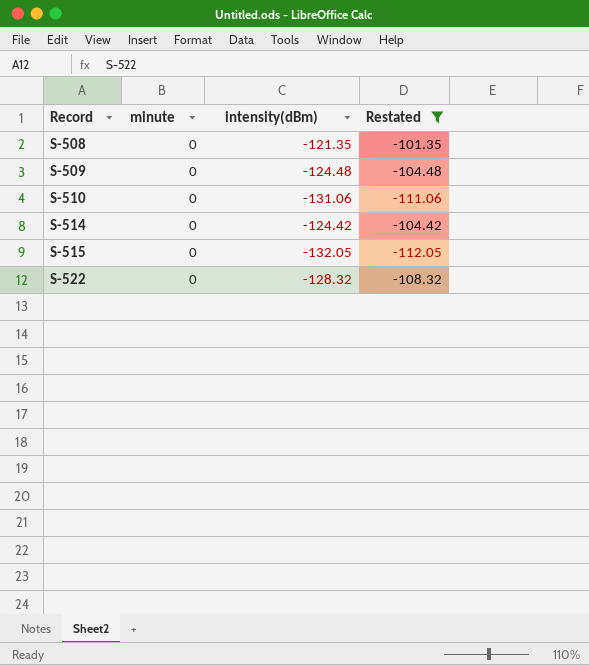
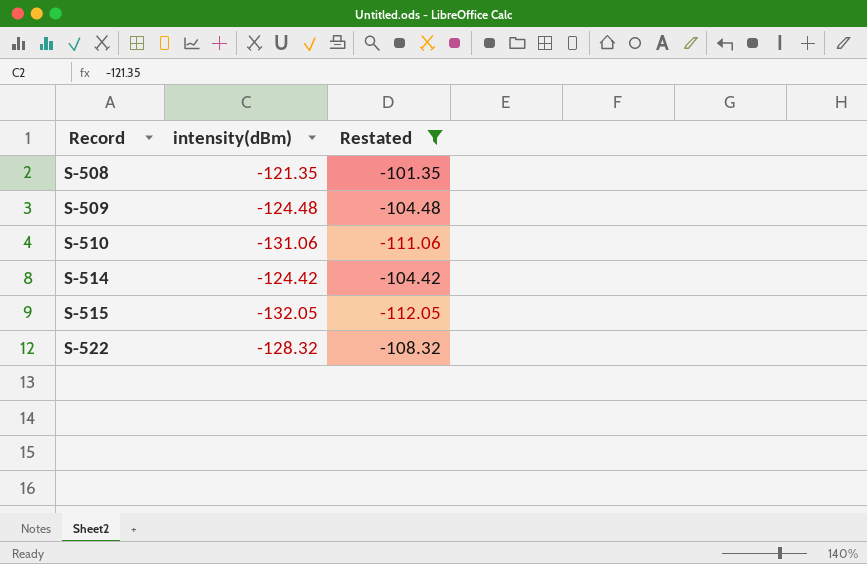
column minute | position: 2 -> none

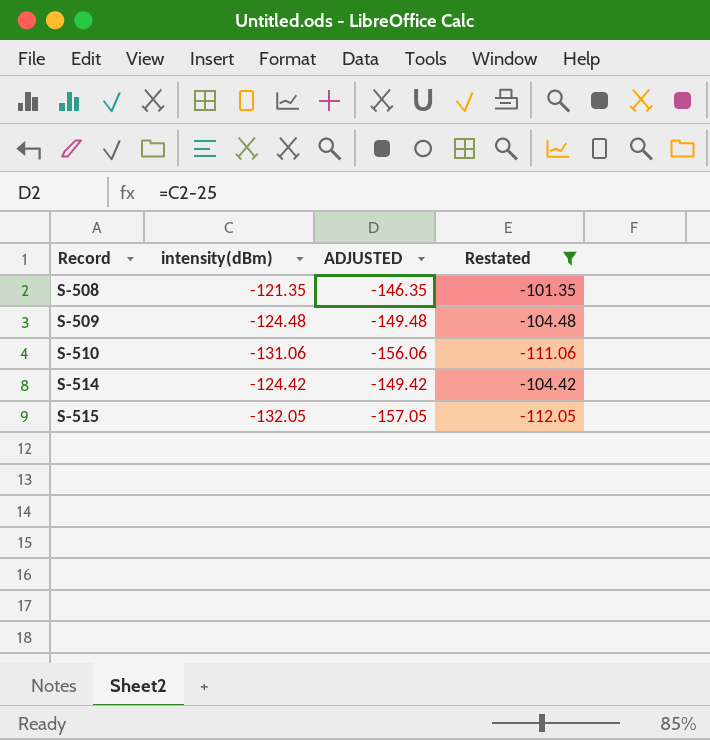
column ADJUSTED | formula: none -> [intensity(dBm)] - 25
row S-522: -128.32 | -108.32 -> none

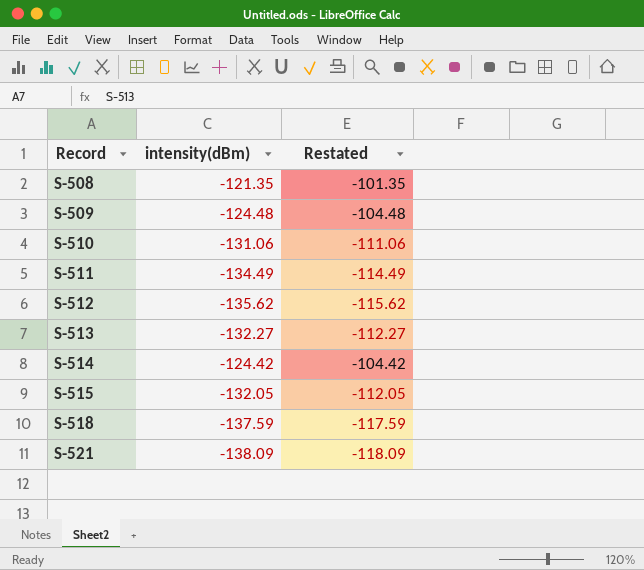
filter: Restated >= -112.05 -> none
column ADJUSTED | formula: [intensity(dBm)] - 25 -> none

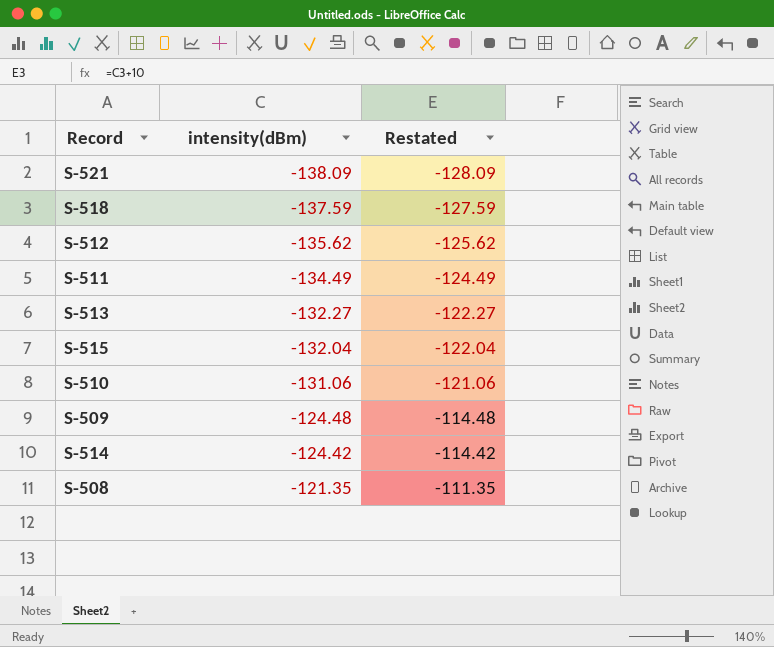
row order: Record ascending -> intensity(dBm) ascending
column Restated | formula: [intensity(dBm)] + 20 -> [intensity(dBm)] + 10
S-515 | intensity(dBm): -132.05 -> -132.04

